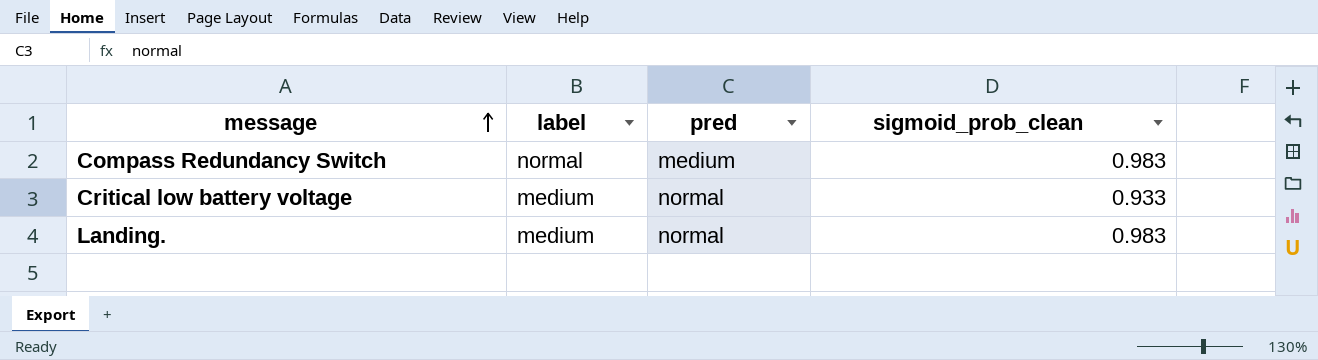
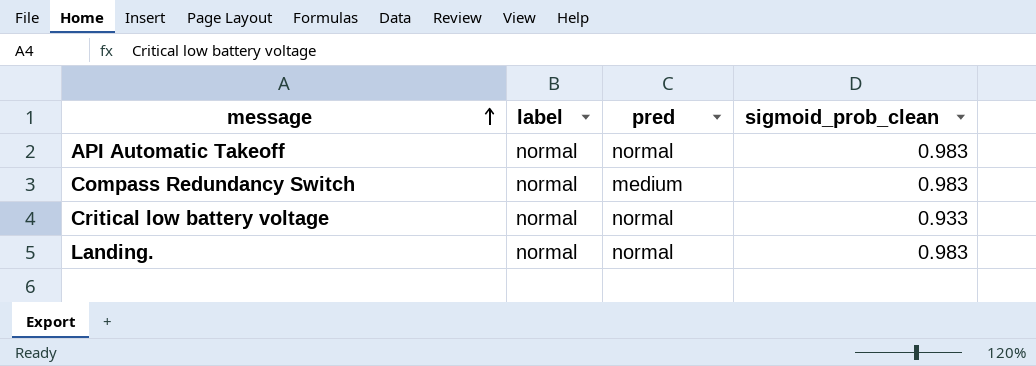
row API Automatic Takeoff: none -> normal | normal | 0.983
Critical low battery voltage | label: medium -> normal
Landing. | label: medium -> normal

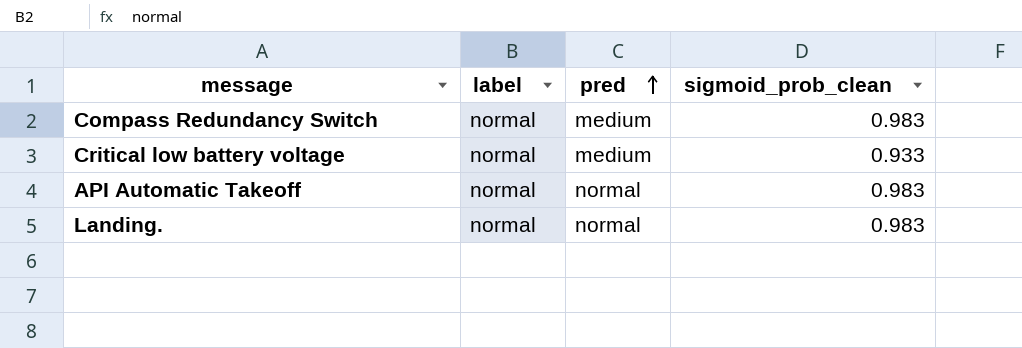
row order: message ascending -> pred ascending
Critical low battery voltage | pred: normal -> medium

